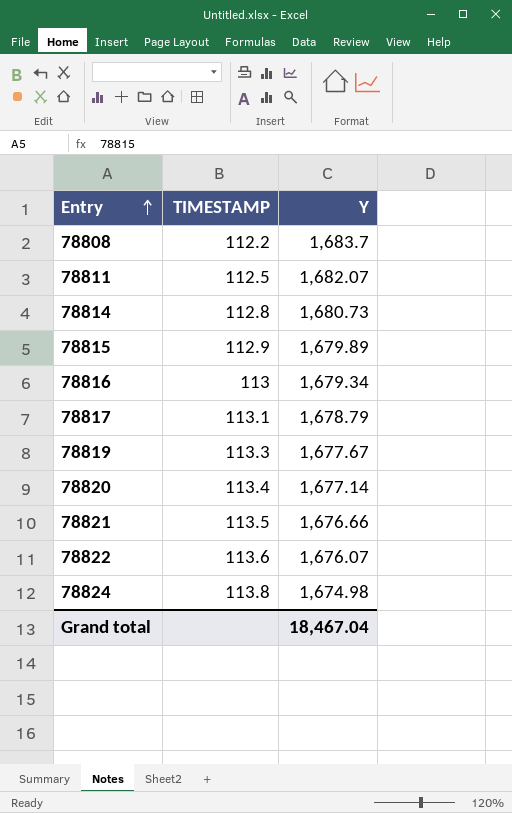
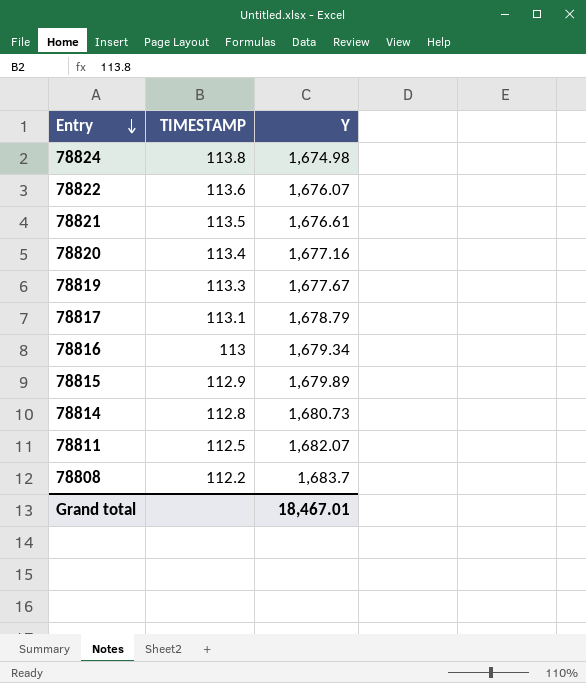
row order: Entry ascending -> Entry descending
78821 | Y: 1,676.66 -> 1,676.61
78820 | Y: 1,677.14 -> 1,677.16
Grand total | Y: 18,467.04 -> 18,467.01

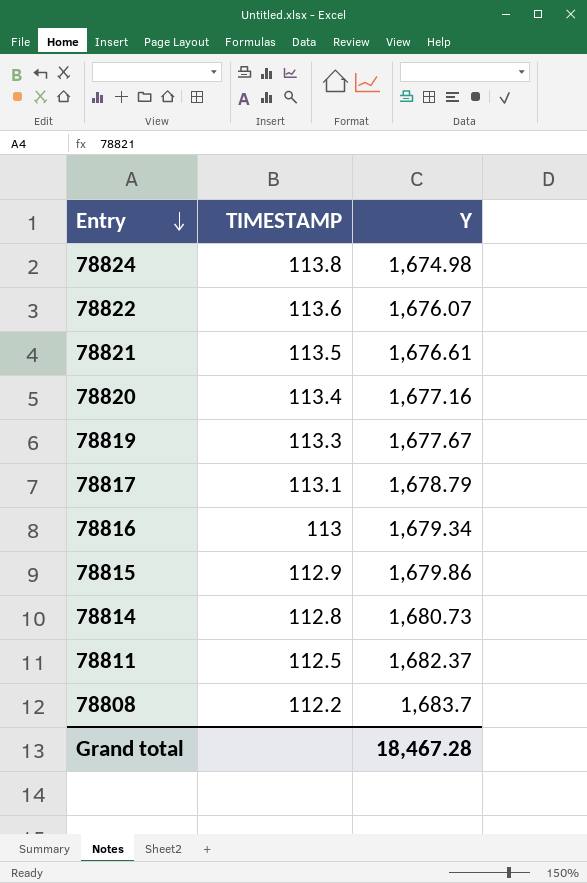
78815 | Y: 1,679.89 -> 1,679.86
78811 | Y: 1,682.07 -> 1,682.37
Grand total | Y: 18,467.01 -> 18,467.28

